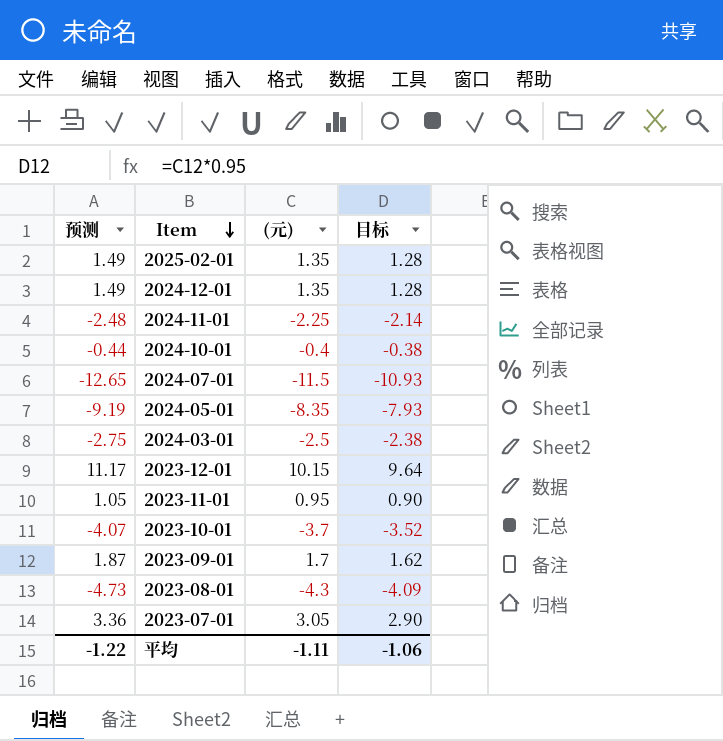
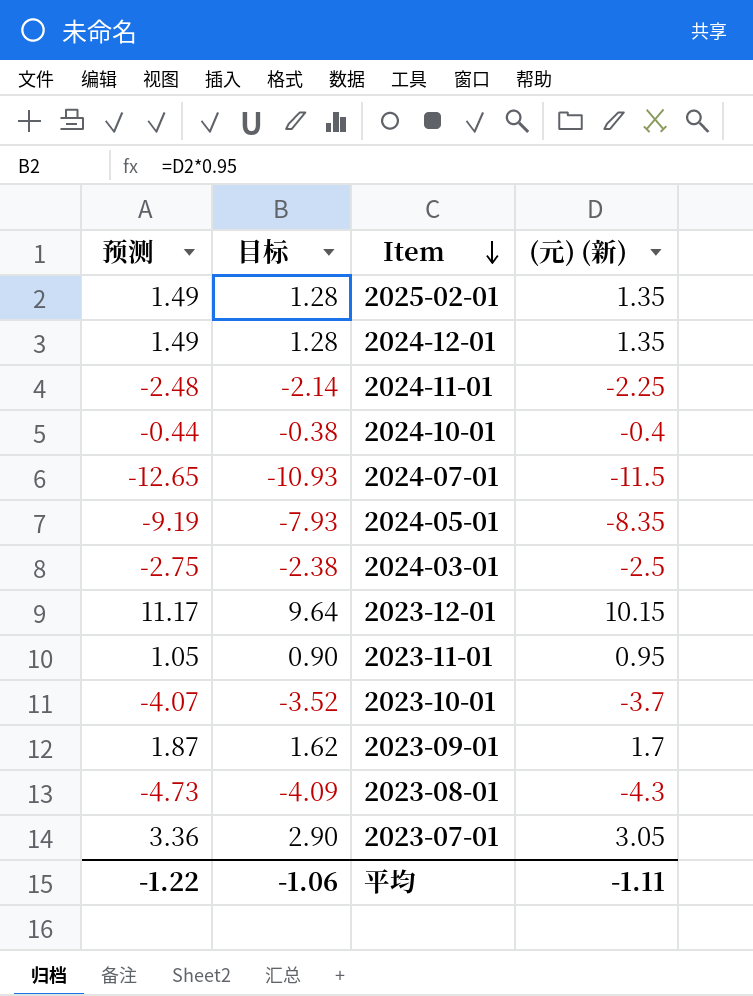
column 目标 | position: 4 -> 2
column name: (元) -> (元) (新)

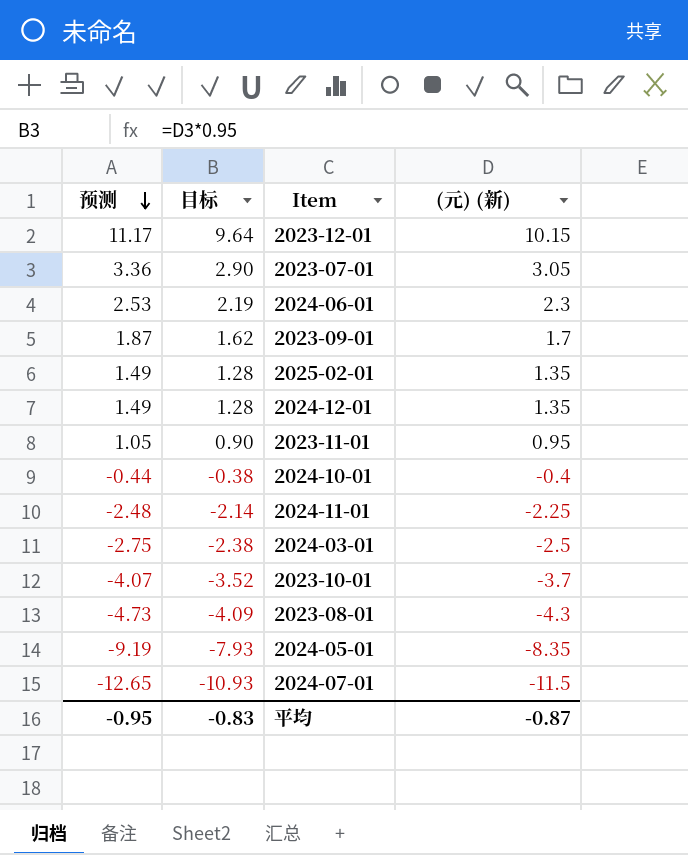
row order: Item descending -> 预测 descending
row 2024-06-01: none -> 2.53 | 2.19 | 2.3
平均 | 预测: -1.22 -> -0.95
平均 | 目标: -1.06 -> -0.83
平均 | (元) (新): -1.11 -> -0.87

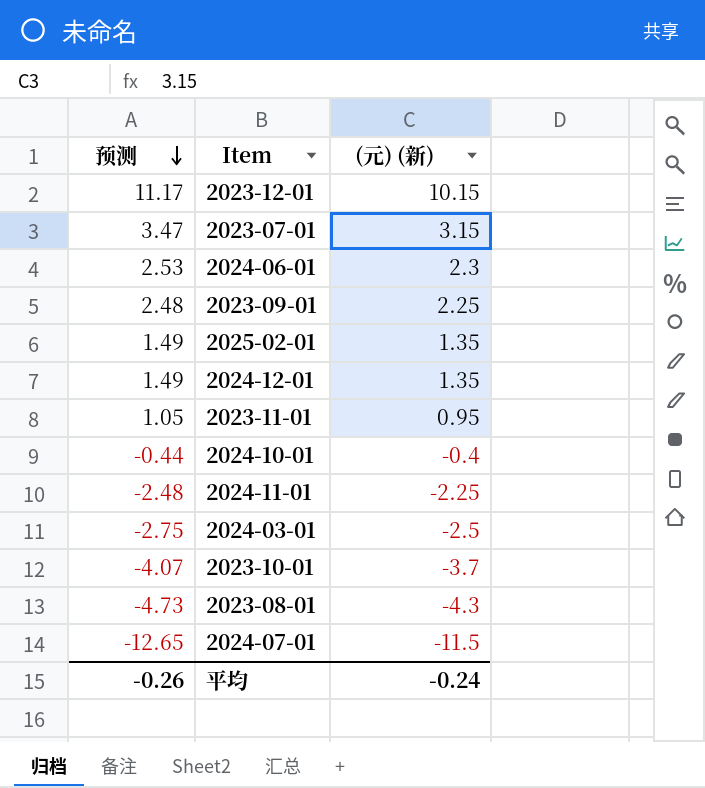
column 目标 | formula: [(元) (新)] * 0.95 -> none
row 2024-05-01: -9.19 | -7.93 | -8.35 -> none
2023-07-01 | 预测: 3.36 -> 3.47
2023-07-01 | (元) (新): 3.05 -> 3.15
2023-09-01 | 预测: 1.87 -> 2.48
2023-09-01 | (元) (新): 1.7 -> 2.25
平均 | 预测: -0.95 -> -0.26
平均 | (元) (新): -0.87 -> -0.24

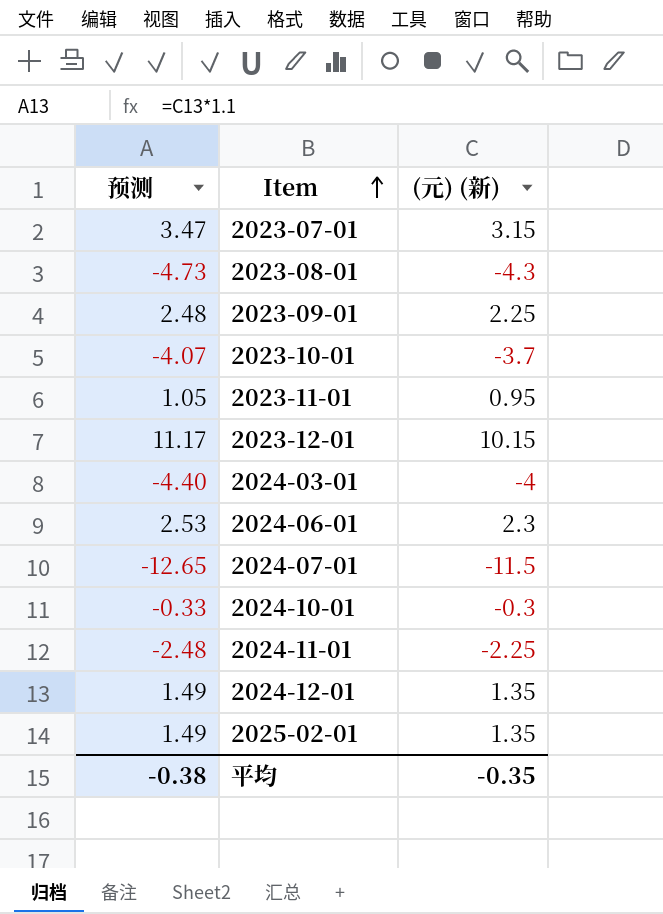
row order: 预测 descending -> Item ascending
2024-03-01 | 预测: -2.75 -> -4.40
2024-03-01 | (元) (新): -2.5 -> -4
2024-10-01 | 预测: -0.44 -> -0.33
2024-10-01 | (元) (新): -0.4 -> -0.3
平均 | 预测: -0.26 -> -0.38
平均 | (元) (新): -0.24 -> -0.35

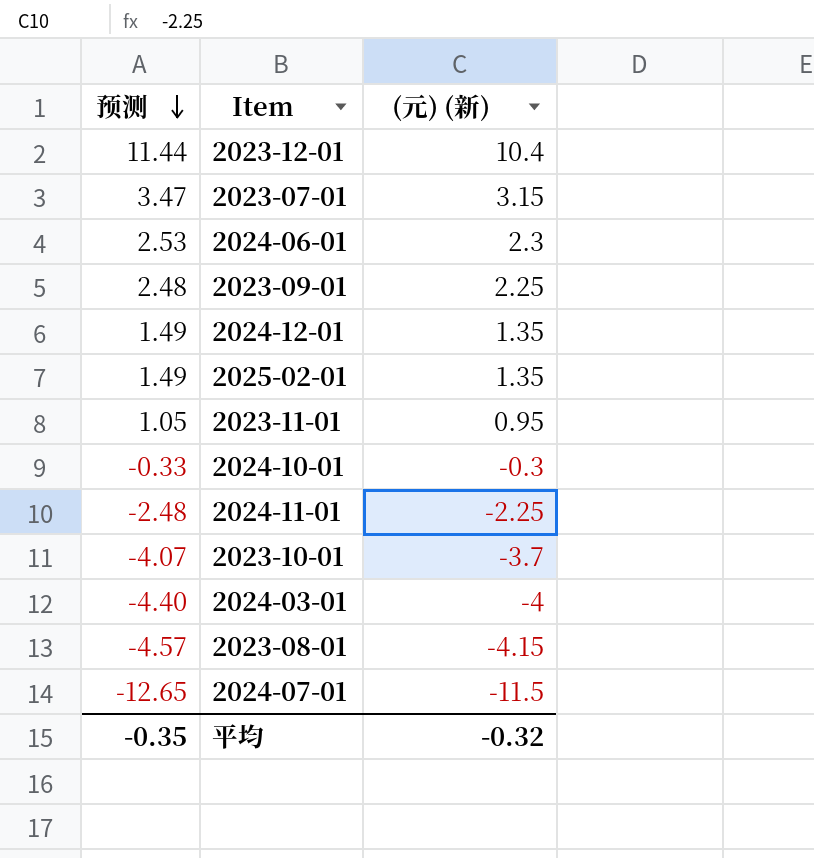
row order: Item ascending -> 预测 descending
2023-12-01 | 预测: 11.17 -> 11.44
2023-12-01 | (元) (新): 10.15 -> 10.4
2023-08-01 | 预测: -4.73 -> -4.57
2023-08-01 | (元) (新): -4.3 -> -4.15
平均 | 预测: -0.38 -> -0.35
平均 | (元) (新): -0.35 -> -0.32

